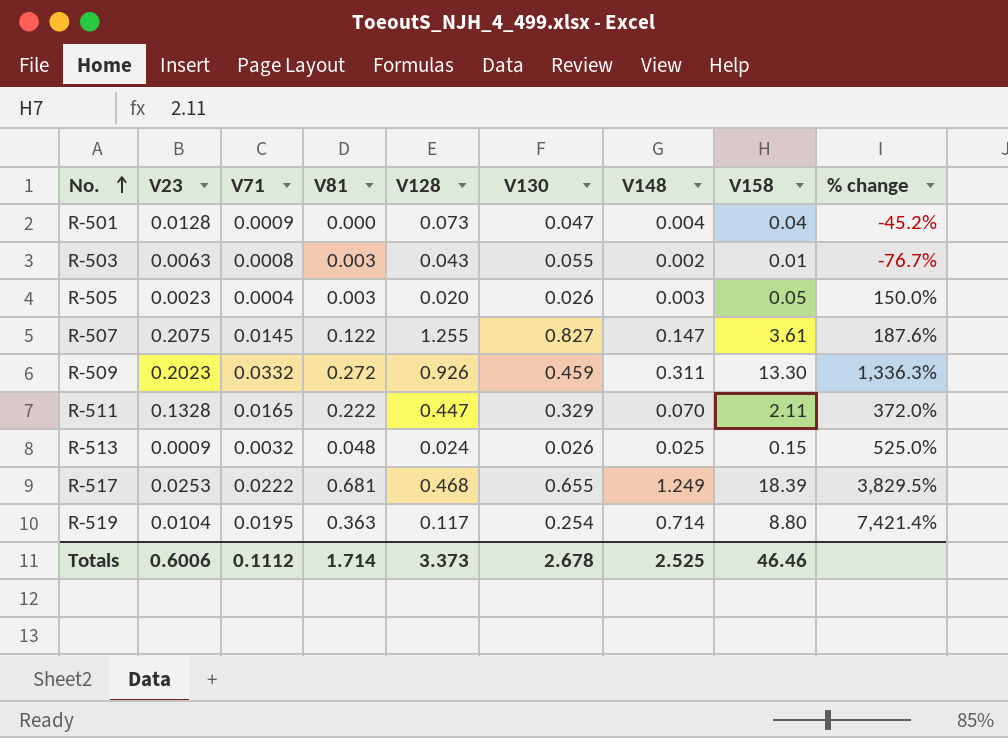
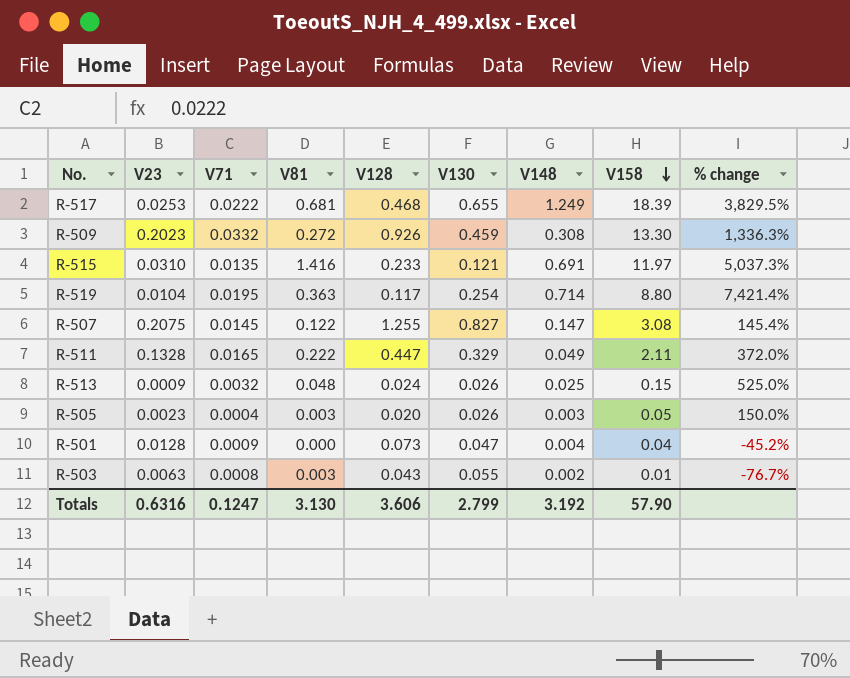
row order: No. ascending -> V158 descending
R-509 | V148: 0.311 -> 0.308
row R-515: none -> 0.0310 | 0.0135 | 1.416 | 0.233 | 0.121 | 0.691 | 11.97 | 5,037.3%
R-507 | V158: 3.61 -> 3.08
R-507 | % change: 187.6% -> 145.4%
R-511 | V148: 0.070 -> 0.049
Totals | V23: 0.6006 -> 0.6316
Totals | V71: 0.1112 -> 0.1247
Totals | V81: 1.714 -> 3.130
Totals | V128: 3.373 -> 3.606
Totals | V130: 2.678 -> 2.799
Totals | V148: 2.525 -> 3.192
Totals | V158: 46.46 -> 57.90

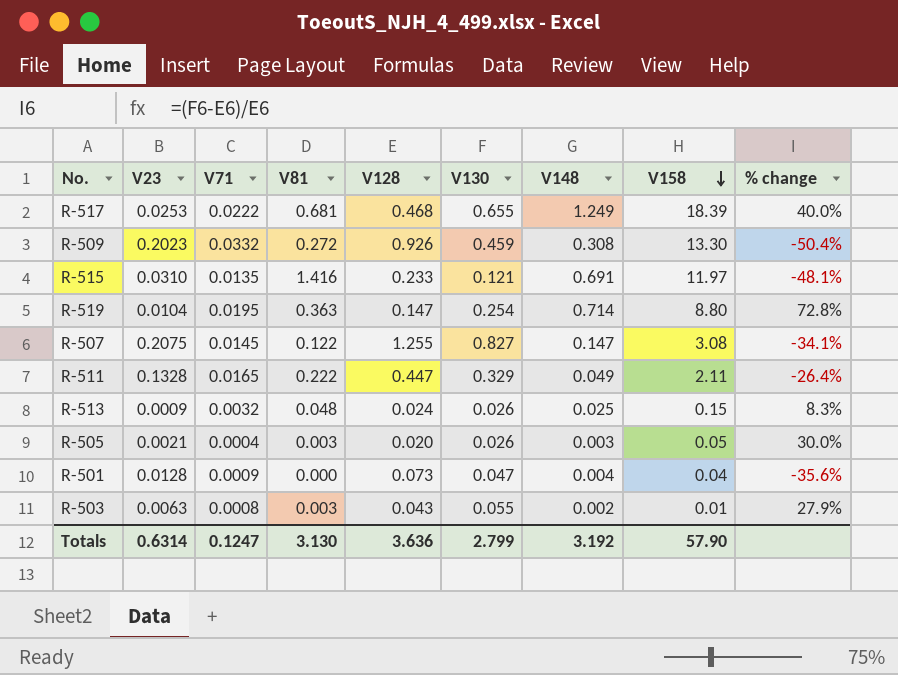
column % change | formula: ([V158] - [V128]) / [V128] -> ([V130] - [V128]) / [V128]
R-519 | V128: 0.117 -> 0.147
R-505 | V23: 0.0023 -> 0.0021
Totals | V23: 0.6316 -> 0.6314
Totals | V128: 3.606 -> 3.636

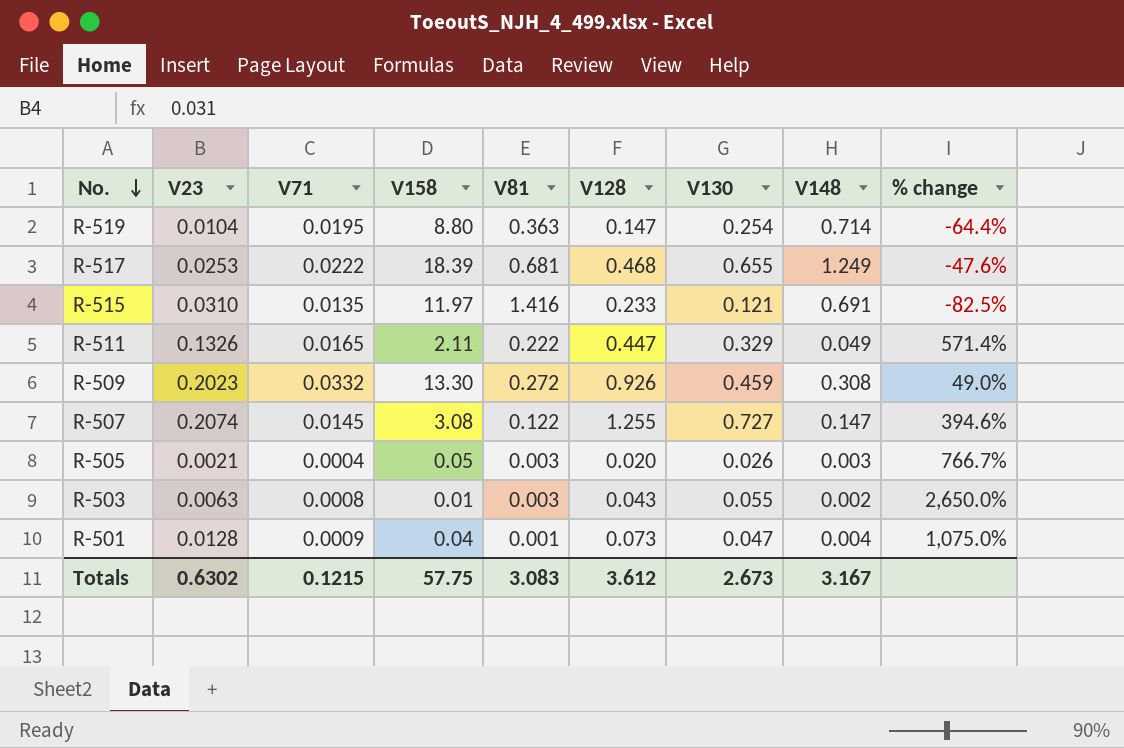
row order: V158 descending -> No. descending
column V158 | position: 8 -> 4
column % change | formula: ([V130] - [V128]) / [V128] -> ([V130] - [V148]) / [V148]
row R-513: 0.0009 | 0.0032 | 0.048 | 0.024 | 0.026 | 0.025 | 0.15 | 8.3% -> none
R-511 | V23: 0.1328 -> 0.1326
R-507 | V23: 0.2075 -> 0.2074
R-507 | V130: 0.827 -> 0.727
R-501 | V81: 0.000 -> 0.001
Totals | V23: 0.6314 -> 0.6302
Totals | V71: 0.1247 -> 0.1215
Totals | V158: 57.90 -> 57.75
Totals | V81: 3.130 -> 3.083
Totals | V128: 3.636 -> 3.612
Totals | V130: 2.799 -> 2.673
Totals | V148: 3.192 -> 3.167

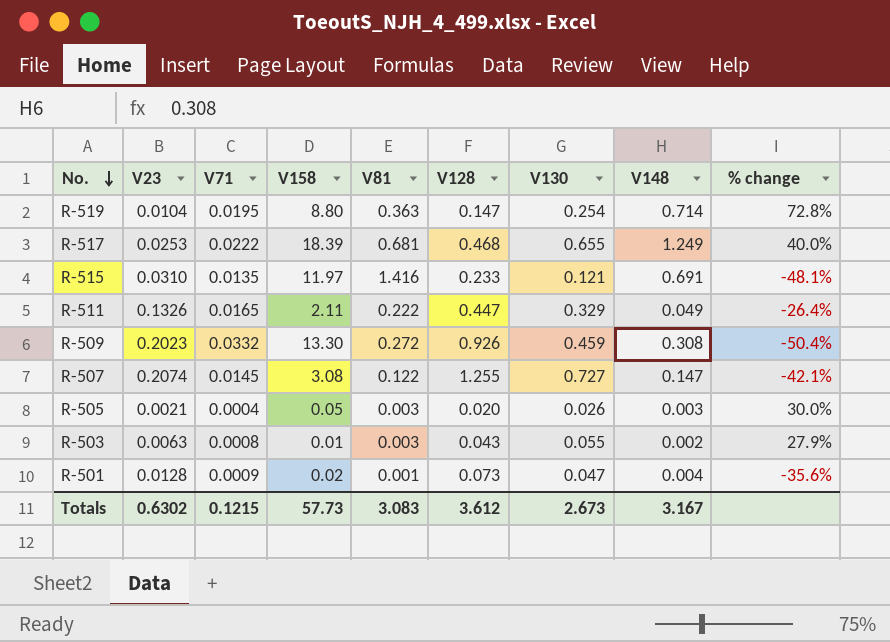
column % change | formula: ([V130] - [V148]) / [V148] -> ([V130] - [V128]) / [V128]
R-501 | V158: 0.04 -> 0.02
Totals | V158: 57.75 -> 57.73

